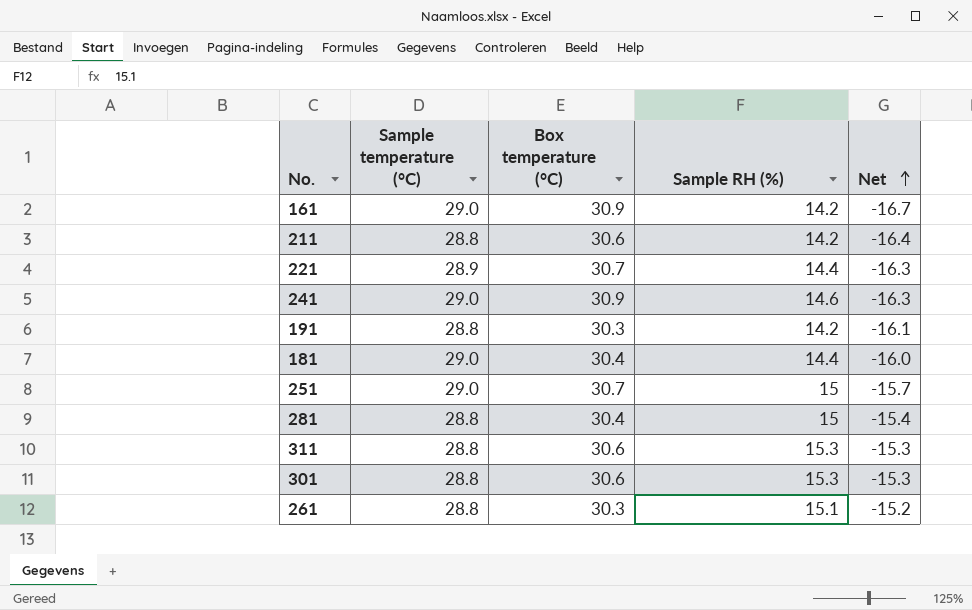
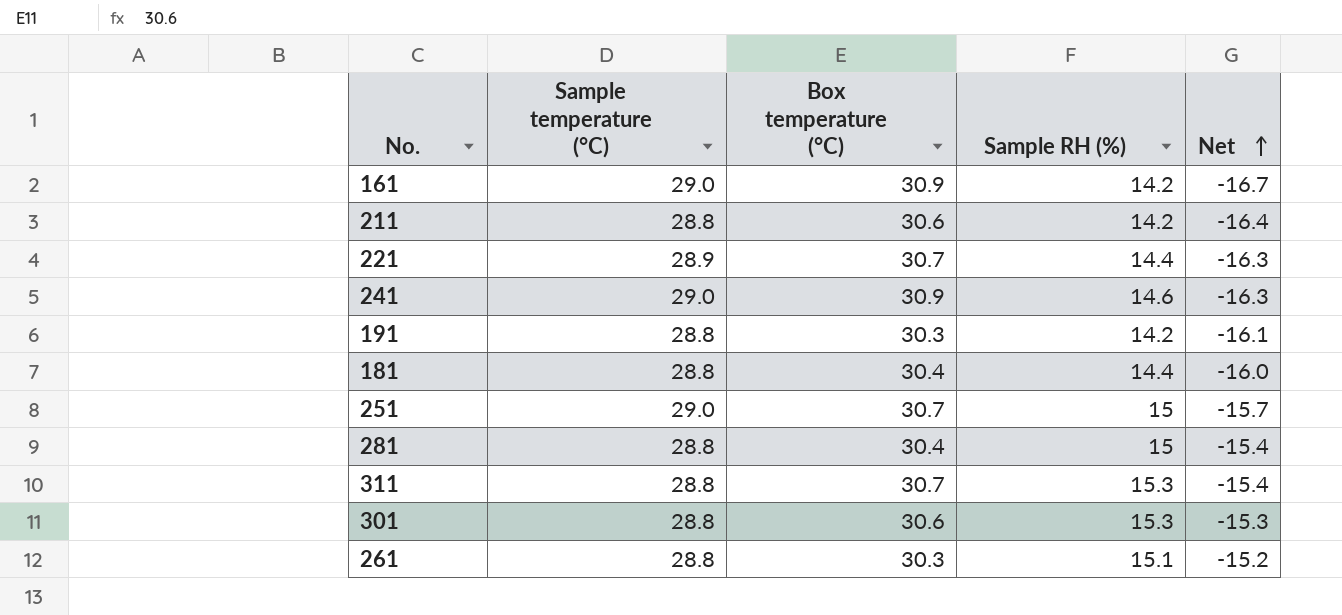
181 | Sample temperature (°C): 29.0 -> 28.8
311 | Box temperature (°C): 30.6 -> 30.7
311 | Net: -15.3 -> -15.4

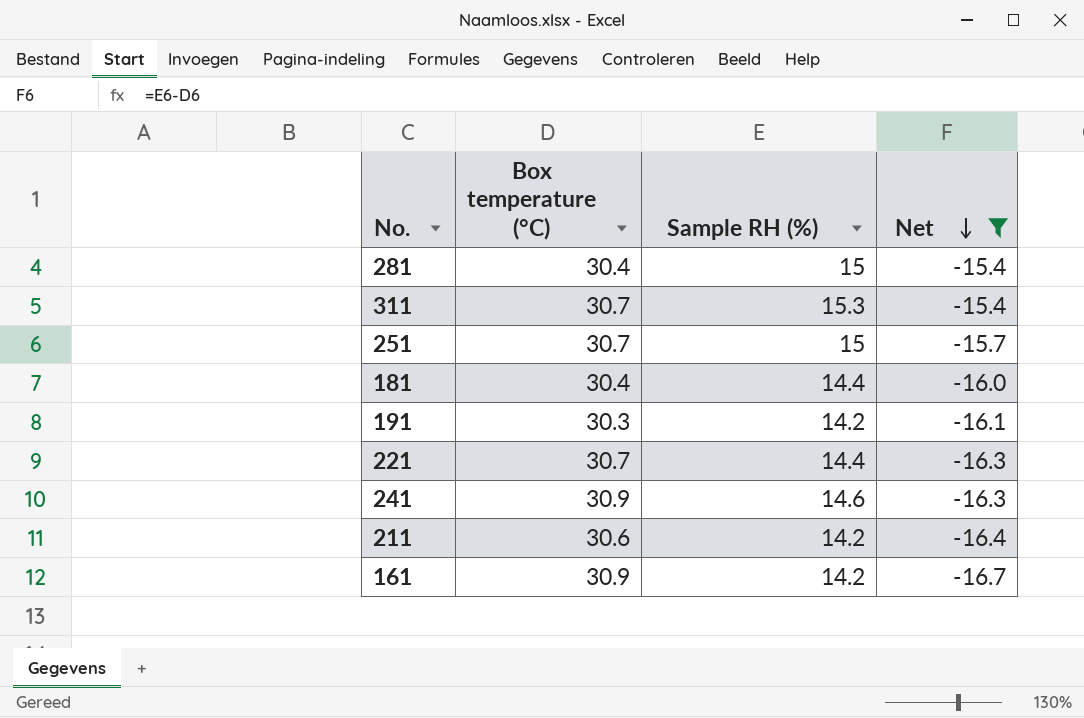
filter: none -> Net <= -15.4
row order: Net ascending -> Net descending
column Sample temperature (°C) | position: 2 -> none

